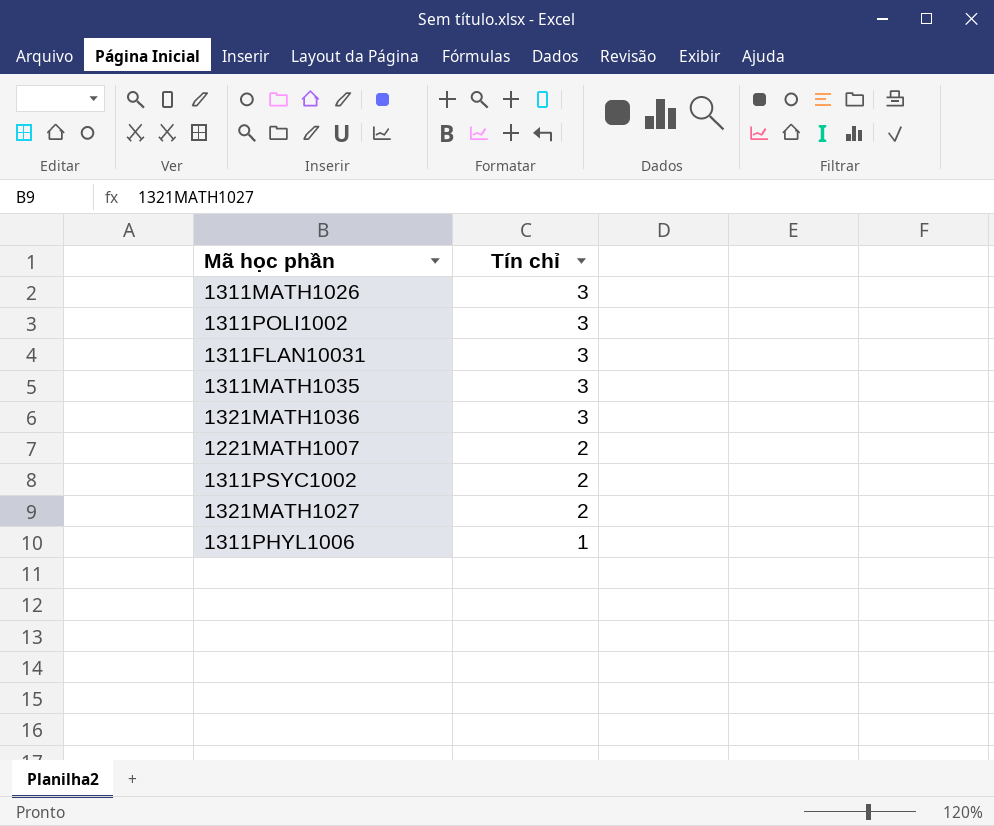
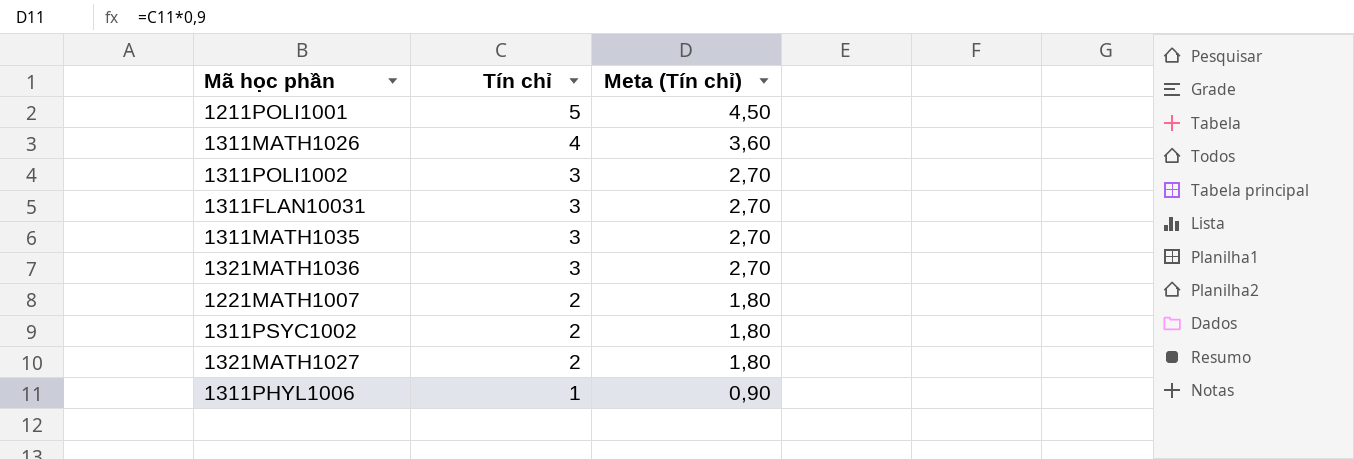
column Meta (Tín chỉ) | formula: none -> [Tín chỉ] * 0,9
row 1211POLI1001: none -> 5 | 4,50
1311MATH1026 | Tín chỉ: 3 -> 4

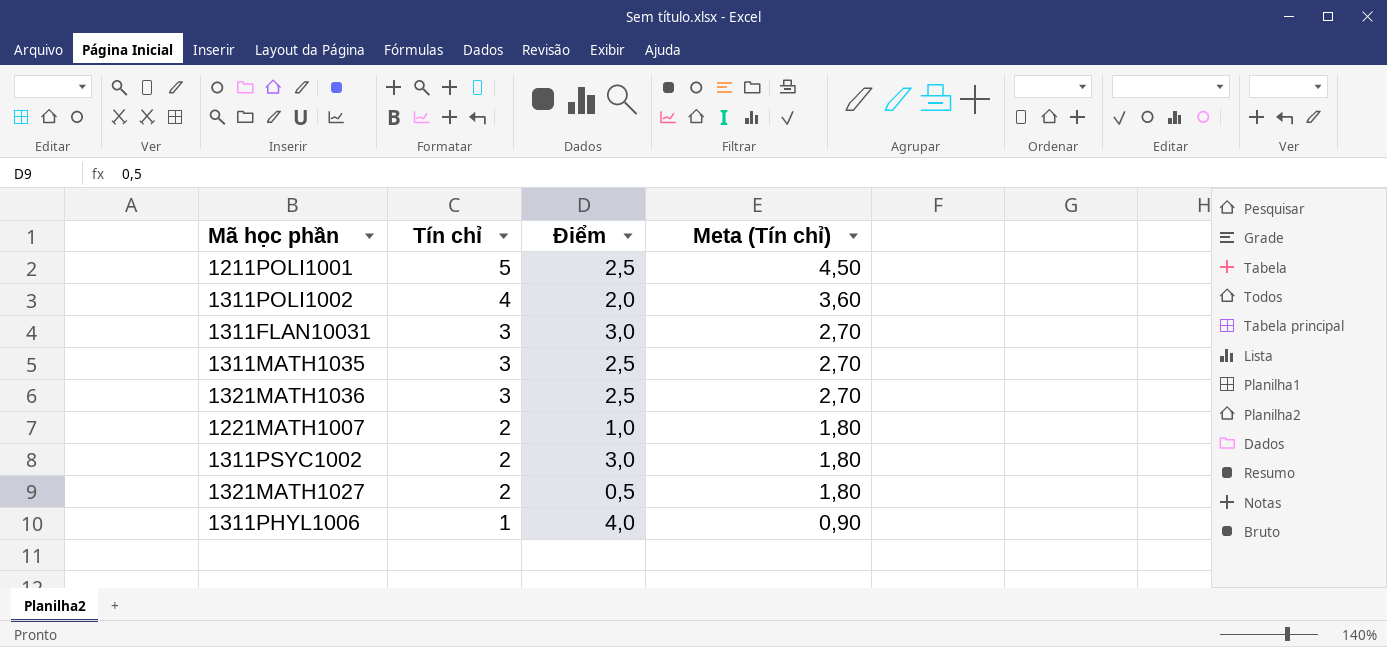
column Điểm | position: none -> 3
row 1311MATH1026: 4 | 3,60 -> none
1311POLI1002 | Tín chỉ: 3 -> 4
1311POLI1002 | Meta (Tín chỉ): 2,70 -> 3,60

